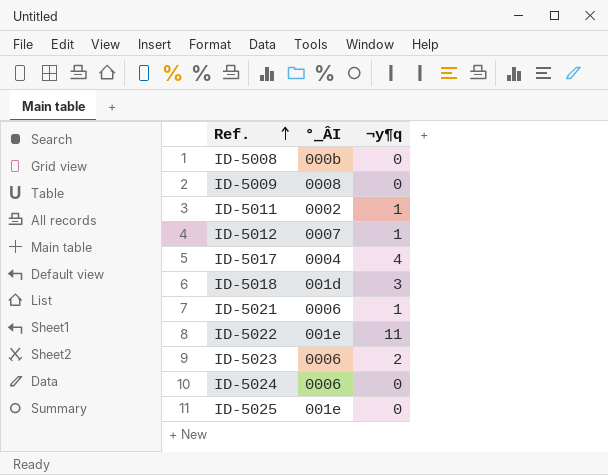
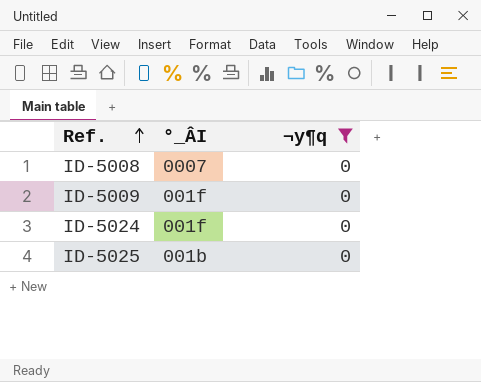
filter: none -> ¬y¶q = 0
ID-5008 | °_ÂI: 000b -> 0007
ID-5009 | °_ÂI: 0008 -> 001f
ID-5024 | °_ÂI: 0006 -> 001f
ID-5025 | °_ÂI: 001e -> 001b

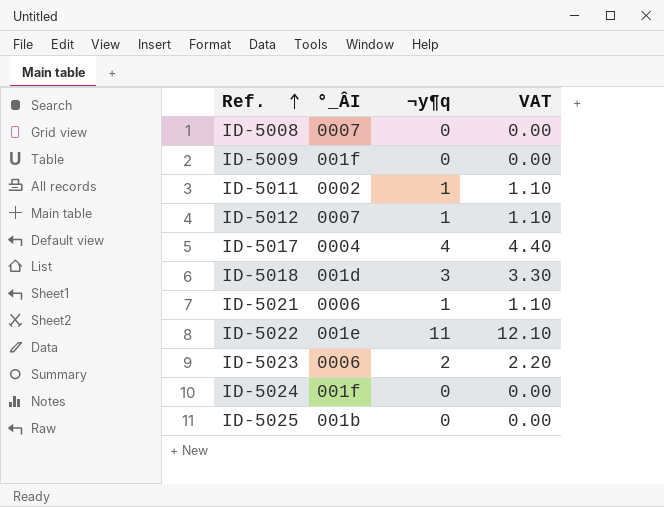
filter: ¬y¶q = 0 -> none
column VAT | formula: none -> [¬y¶q] * 1.1

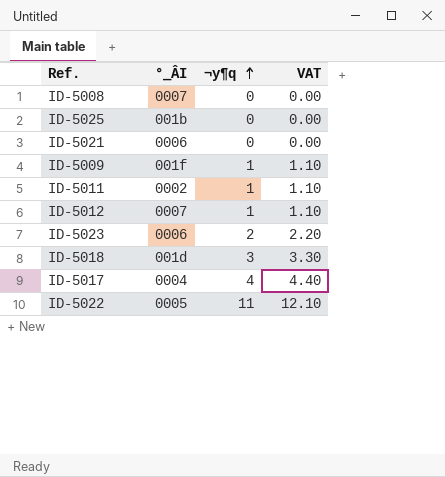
row order: Ref. ascending -> ¬y¶q ascending
row ID-5024: 001f | 0 | 0.00 -> none
ID-5021 | ¬y¶q: 1 -> 0
ID-5021 | VAT: 1.10 -> 0.00
ID-5009 | ¬y¶q: 0 -> 1
ID-5009 | VAT: 0.00 -> 1.10
ID-5022 | °_ÂI: 001e -> 0005

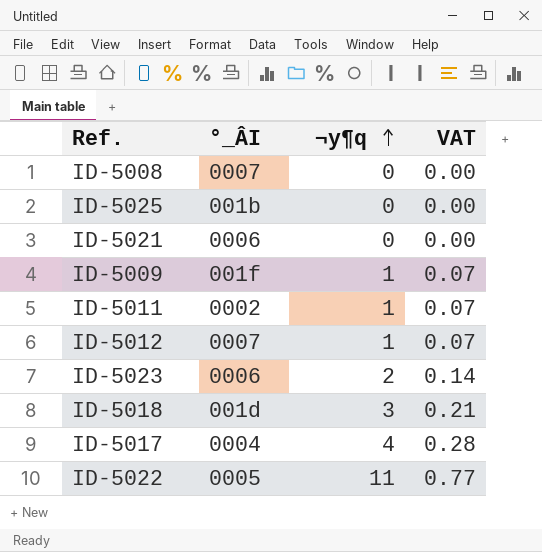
column VAT | formula: [¬y¶q] * 1.1 -> [¬y¶q] * 0.07

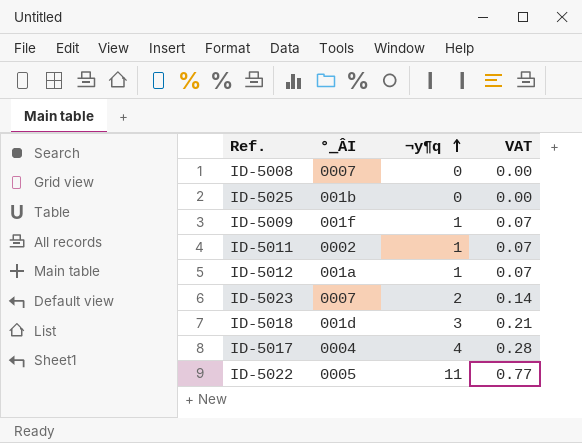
row ID-5021: 0006 | 0 | 0.00 -> none
ID-5012 | °_ÂI: 0007 -> 001a
ID-5023 | °_ÂI: 0006 -> 0007

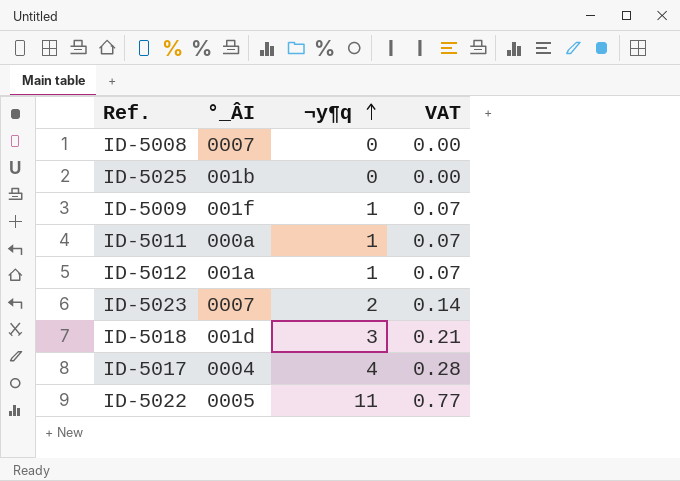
ID-5011 | °_ÂI: 0002 -> 000a

